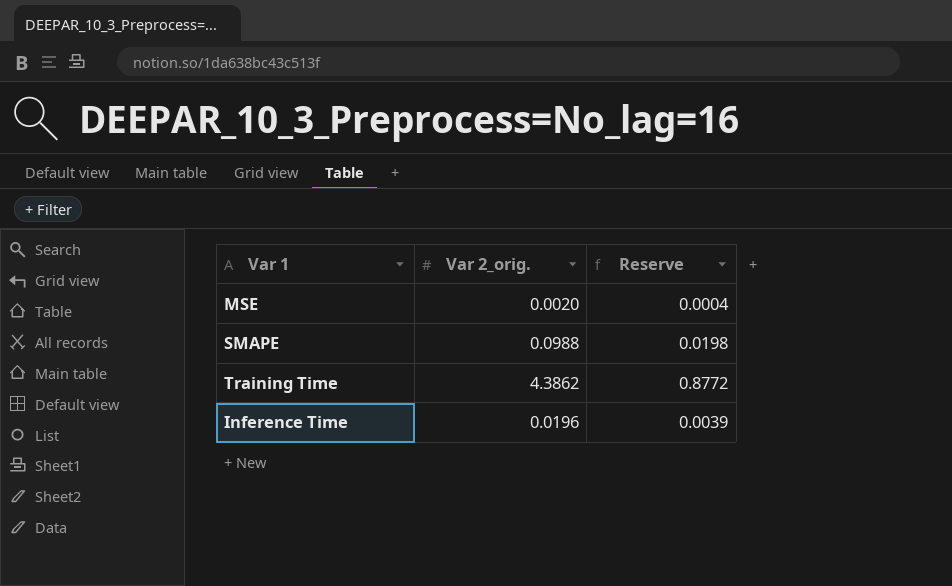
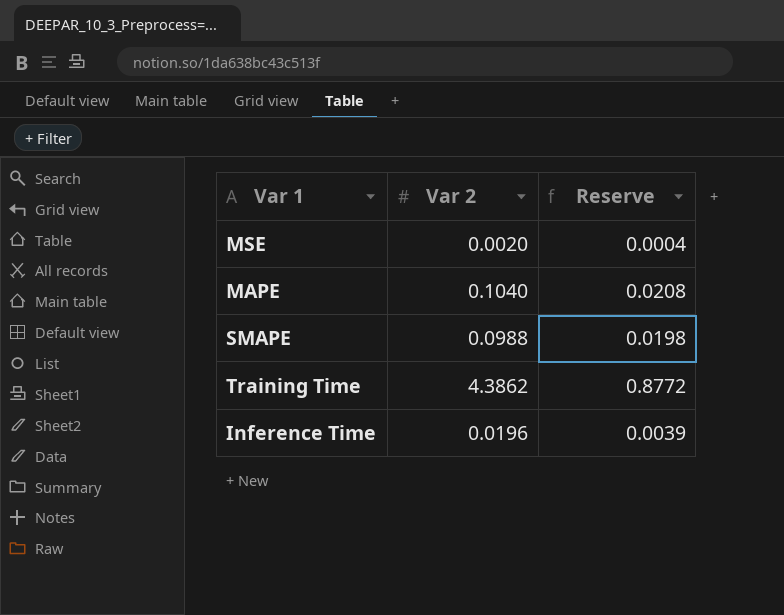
column name: Var 2_orig. -> Var 2
row MAPE: none -> 0.1040 | 0.0208

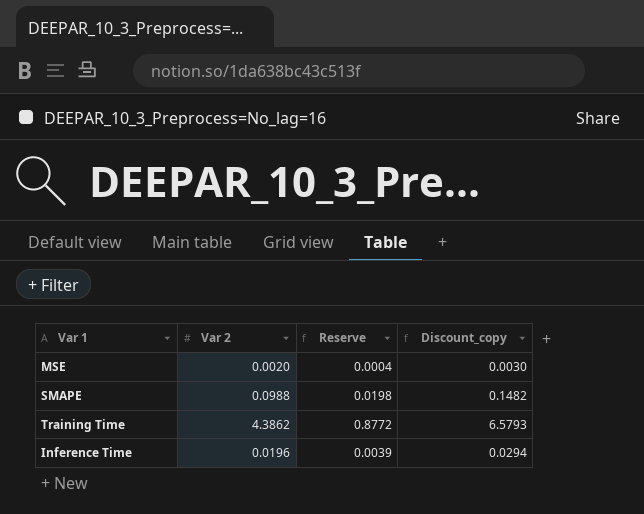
column Discount_copy | formula: none -> [Var 2] * 1.5
row MAPE: 0.1040 | 0.0208 -> none

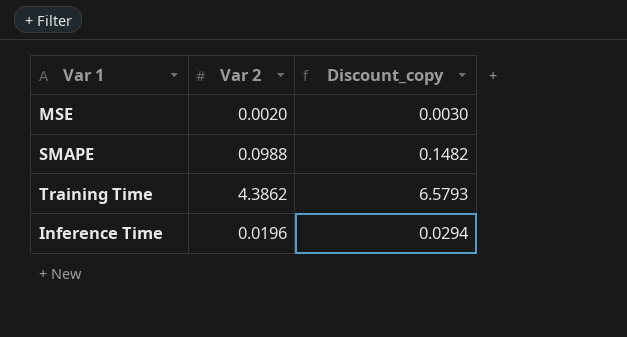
column Reserve | formula: [Var 2] * 0.2 -> none

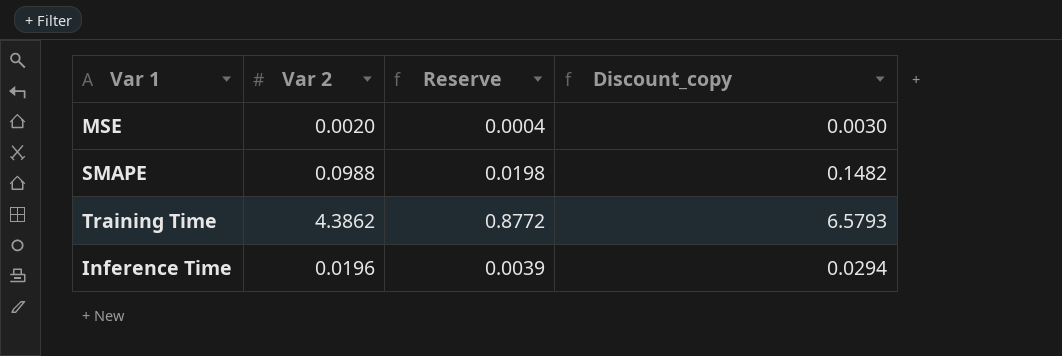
column Reserve | formula: none -> [Var 2] * 0.2

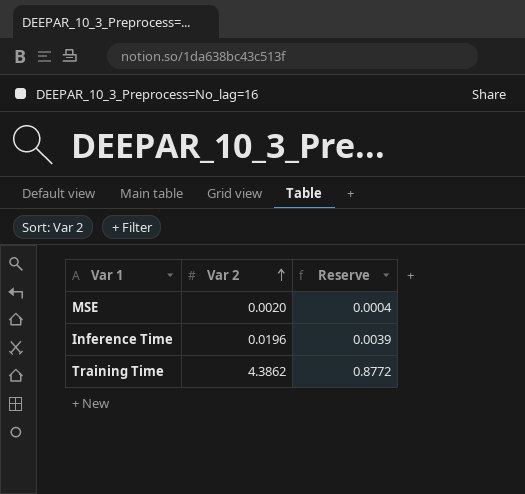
row order: none -> Var 2 ascending
column Discount_copy | formula: [Var 2] * 1.5 -> none
row SMAPE: 0.0988 | 0.0198 | 0.1482 -> none

